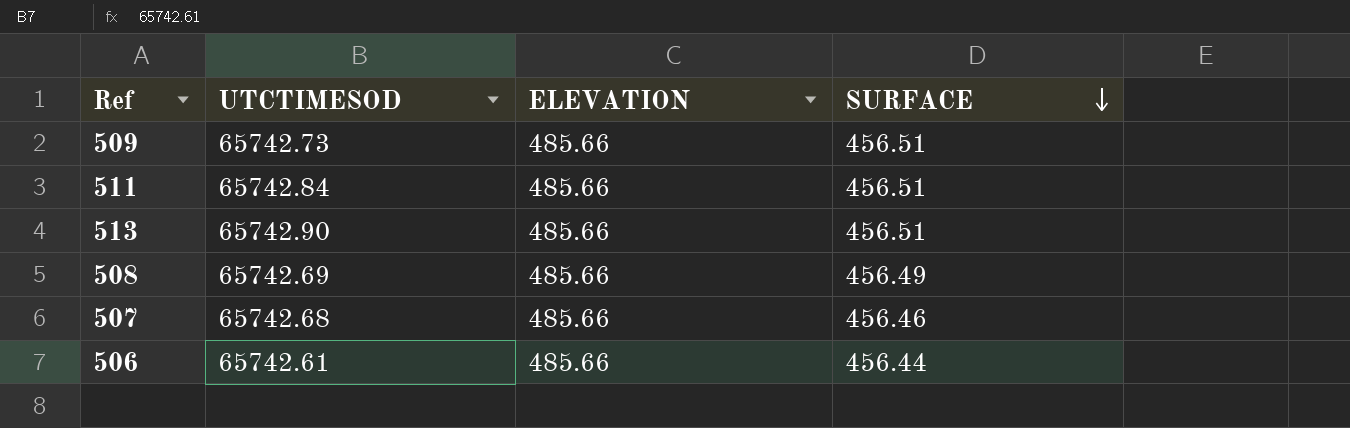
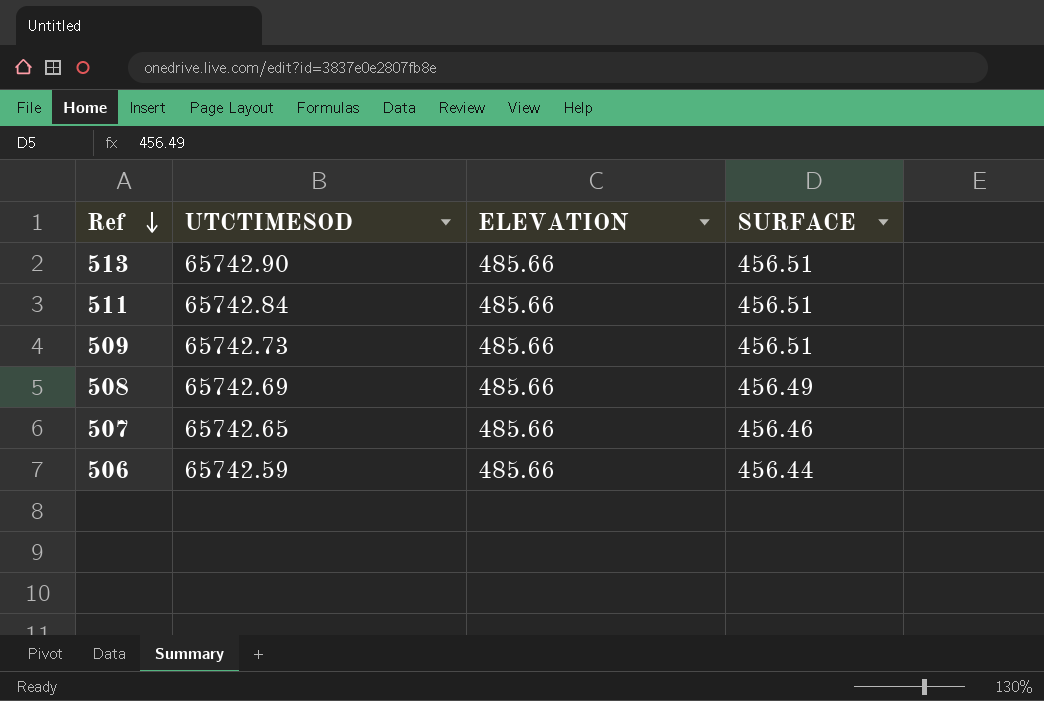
row order: SURFACE descending -> Ref descending
507 | UTCTIMESOD: 65742.68 -> 65742.65
506 | UTCTIMESOD: 65742.61 -> 65742.59

